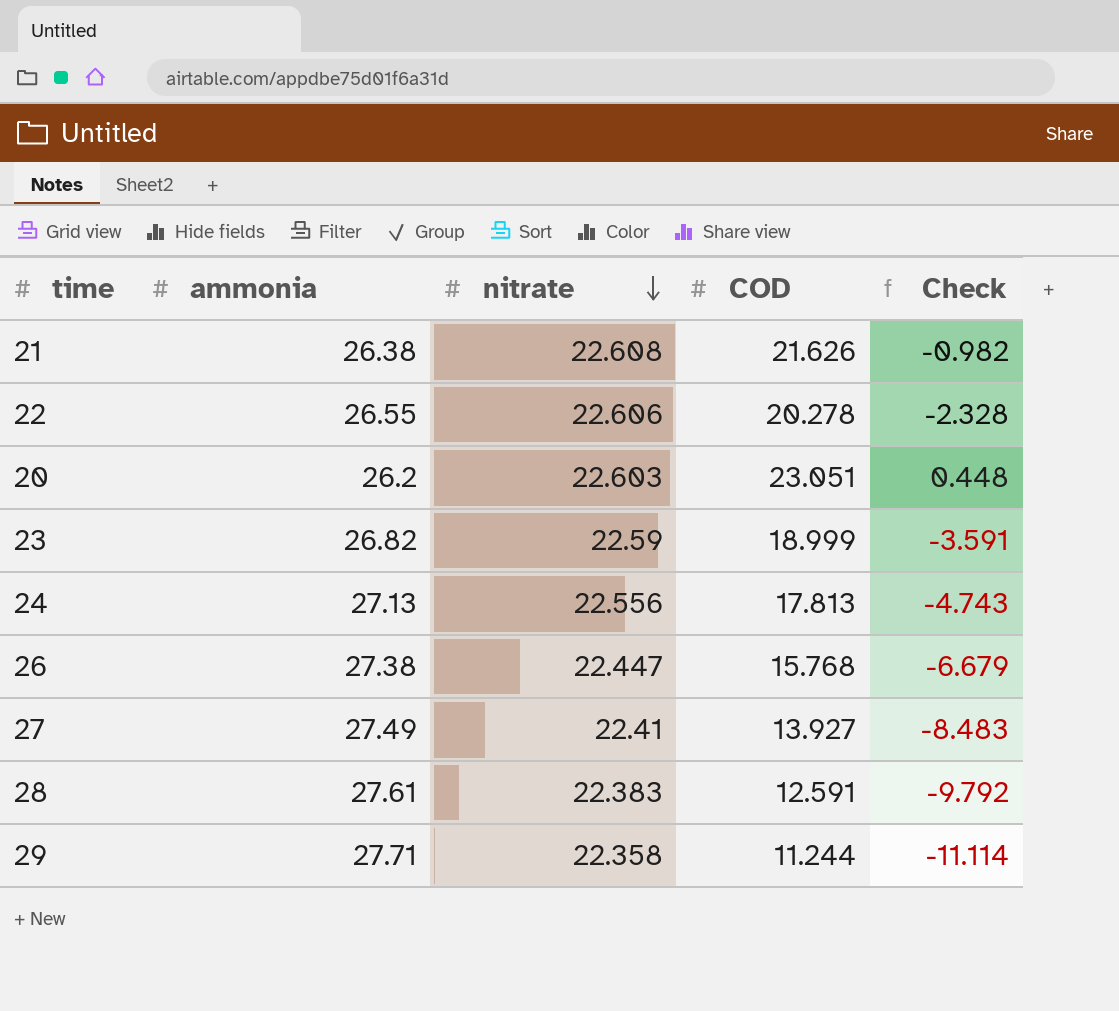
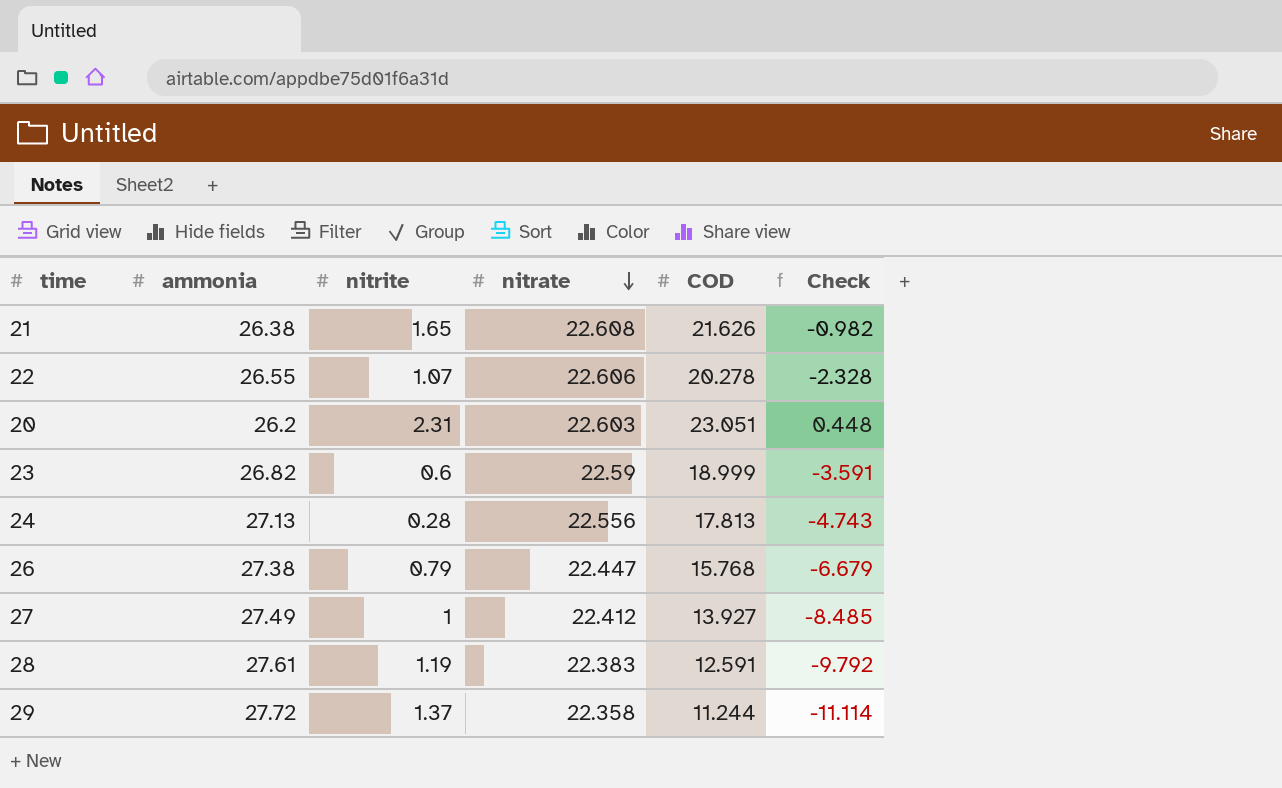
column nitrite | position: none -> 3
27 | nitrate: 22.41 -> 22.412
27 | Check: -8.483 -> -8.485
29 | ammonia: 27.71 -> 27.72

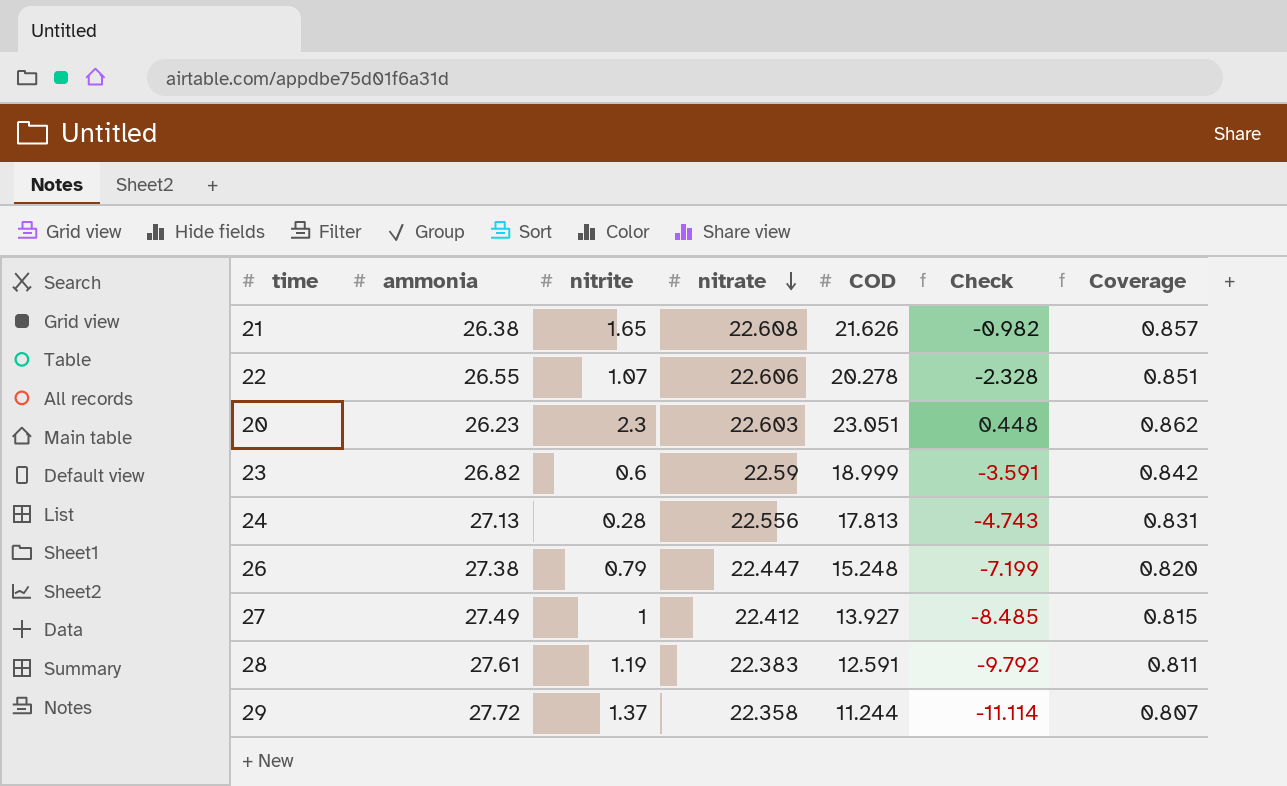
column Coverage | formula: none -> [nitrate] / [ammonia]
20 | ammonia: 26.2 -> 26.23
20 | nitrite: 2.31 -> 2.3
26 | COD: 15.768 -> 15.248
26 | Check: -6.679 -> -7.199

